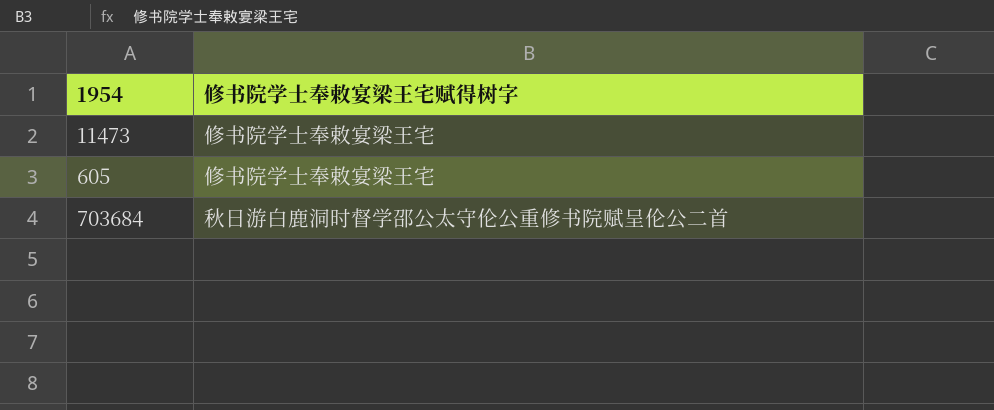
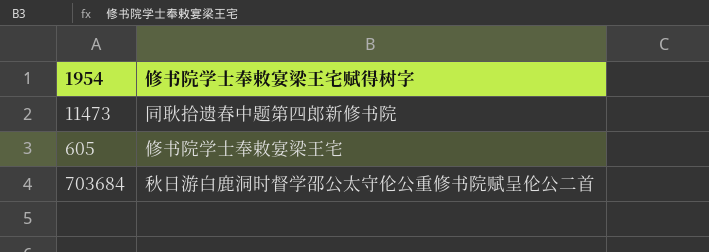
11473 | 修书院学士奉敕宴梁王宅赋得树字: 修书院学士奉敕宴梁王宅 -> 同耿拾遗春中题第四郎新修书院

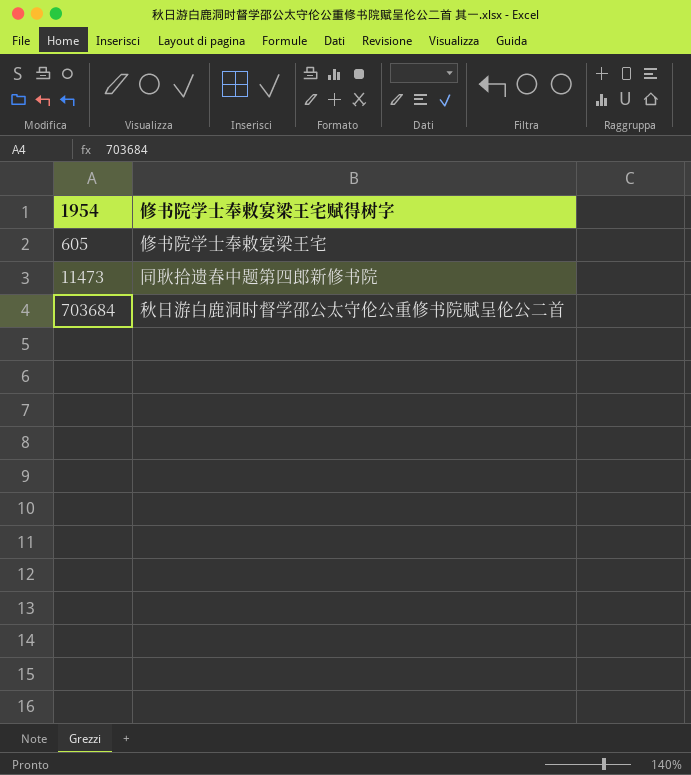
row order: none -> 1954 ascending

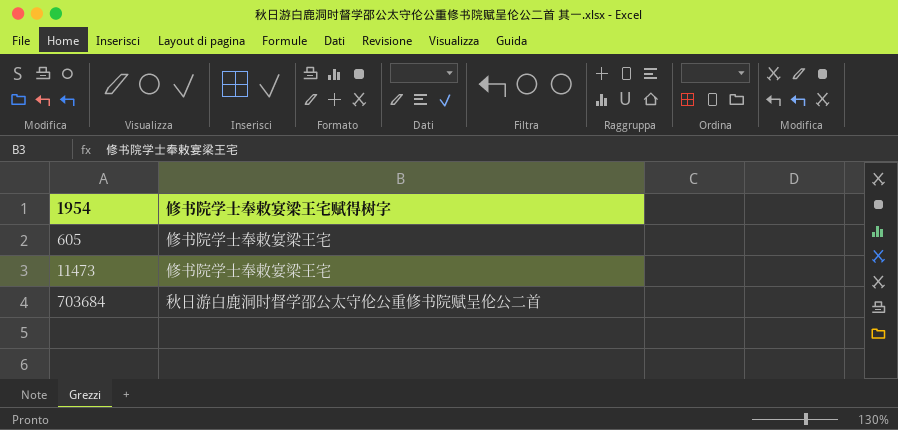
11473 | 修书院学士奉敕宴梁王宅赋得树字: 同耿拾遗春中题第四郎新修书院 -> 修书院学士奉敕宴梁王宅

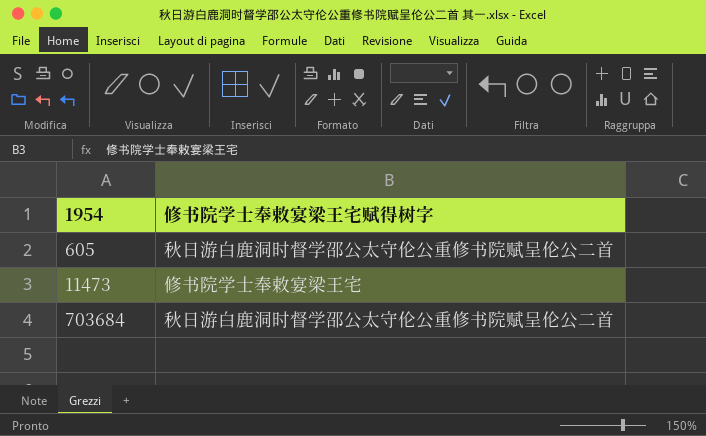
605 | 修书院学士奉敕宴梁王宅赋得树字: 修书院学士奉敕宴梁王宅 -> 秋日游白鹿洞时督学邵公太守伦公重修书院赋呈伦公二首

